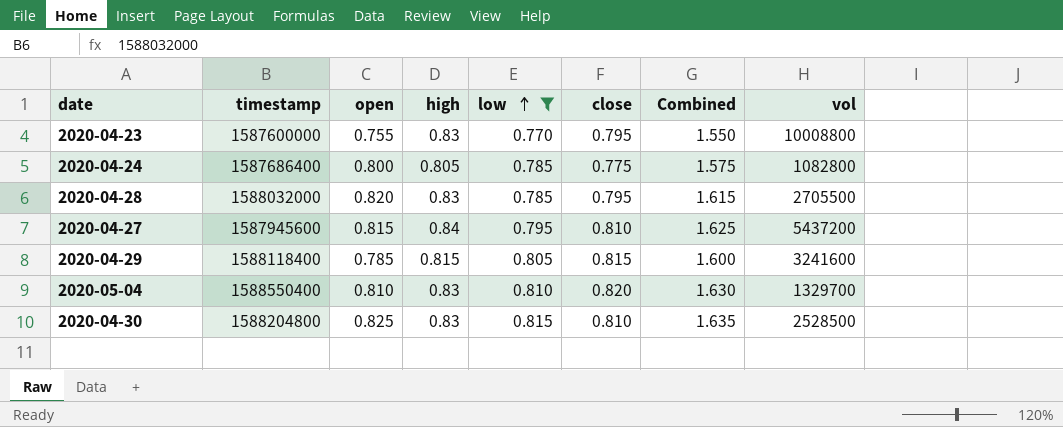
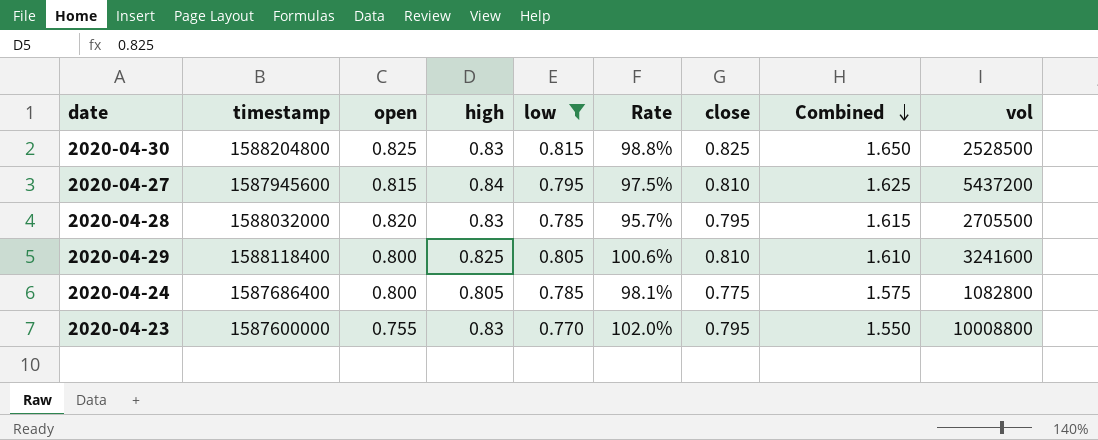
row order: low ascending -> Combined descending
column Rate | formula: none -> [low] / [open]
row 2020-05-04: 1588550400 | 0.810 | 0.83 | 0.810 | 0.820 | 1.630 | 1329700 -> none
2020-04-30 | close: 0.810 -> 0.825
2020-04-30 | Combined: 1.635 -> 1.650
2020-04-29 | open: 0.785 -> 0.800
2020-04-29 | high: 0.815 -> 0.825
2020-04-29 | close: 0.815 -> 0.810
2020-04-29 | Combined: 1.600 -> 1.610

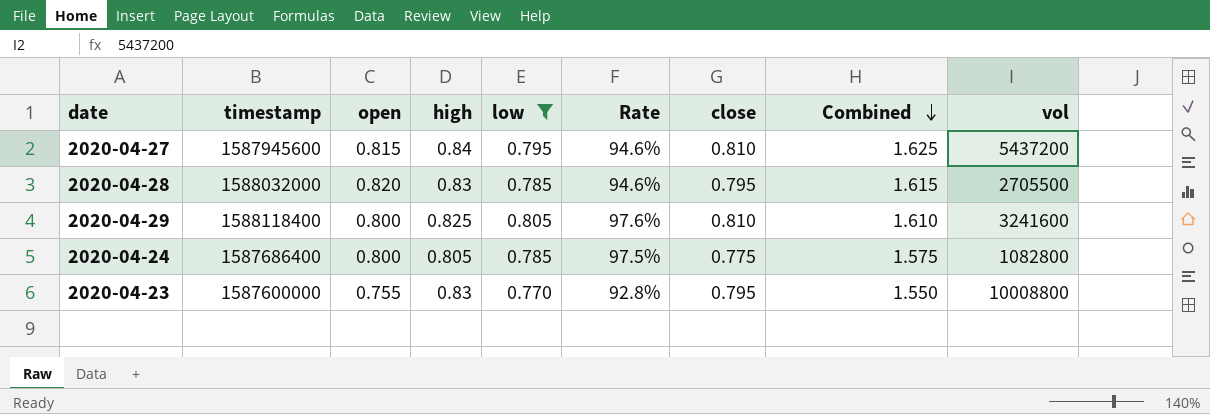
column Rate | formula: [low] / [open] -> [low] / [high]
row 2020-04-30: 1588204800 | 0.825 | 0.83 | 0.815 | 98.8% | 0.825 | 1.650 | 2528500 -> none

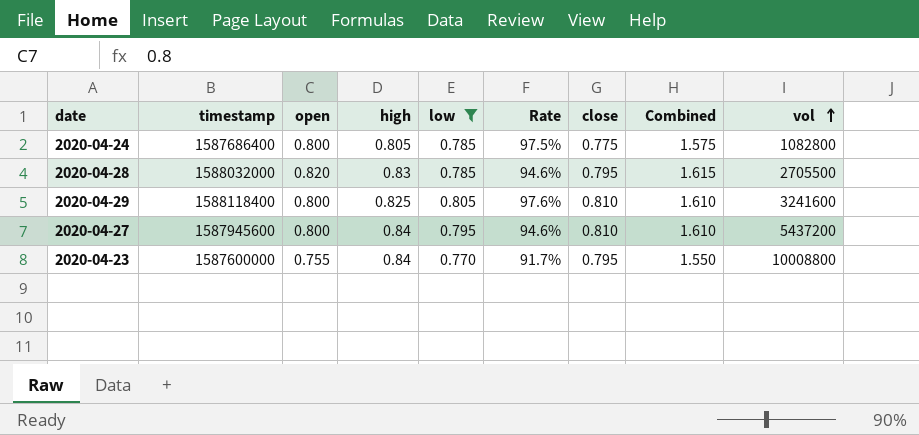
row order: Combined descending -> vol ascending
2020-04-27 | open: 0.815 -> 0.800
2020-04-27 | Combined: 1.625 -> 1.610
2020-04-23 | high: 0.83 -> 0.84
2020-04-23 | Rate: 92.8% -> 91.7%

